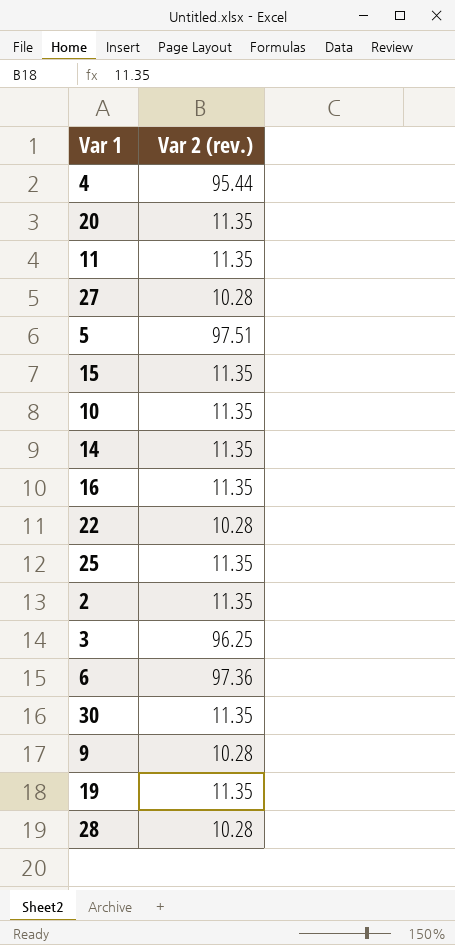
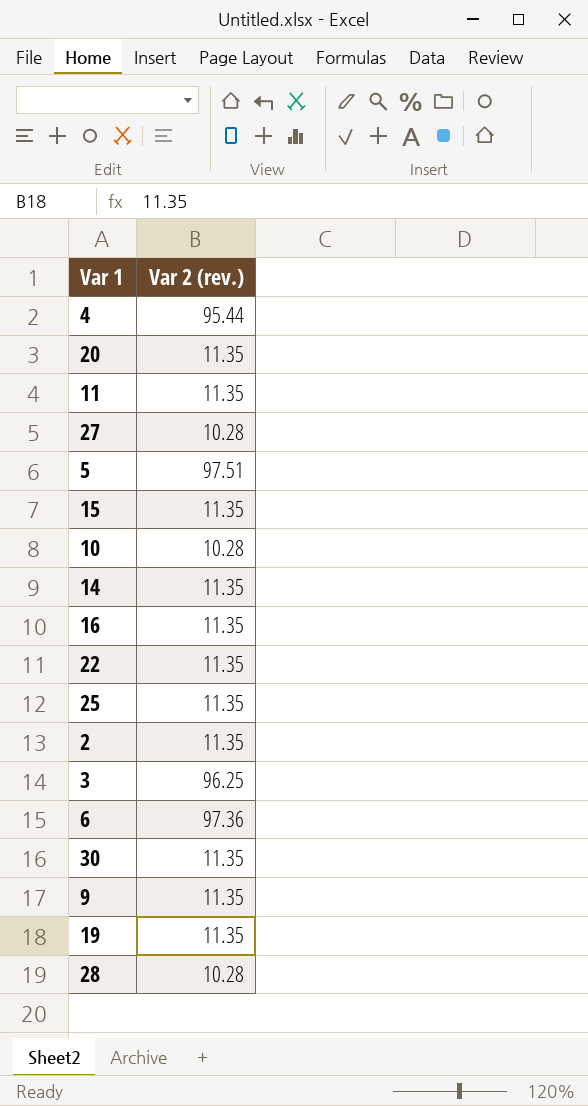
10 | Var 2 (rev.): 11.35 -> 10.28
22 | Var 2 (rev.): 10.28 -> 11.35
9 | Var 2 (rev.): 10.28 -> 11.35

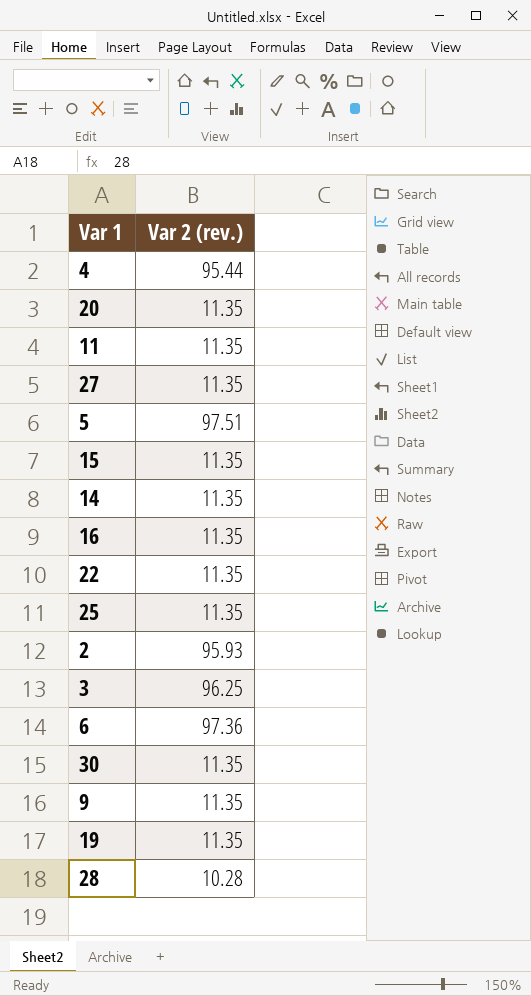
row 10: 10.28 -> none
27 | Var 2 (rev.): 10.28 -> 11.35
2 | Var 2 (rev.): 11.35 -> 95.93

